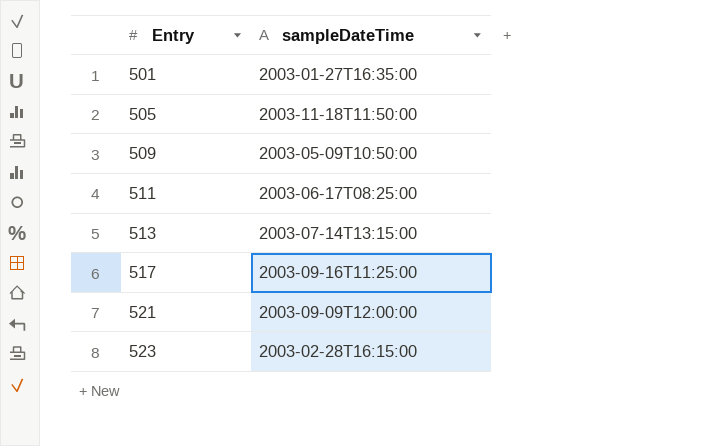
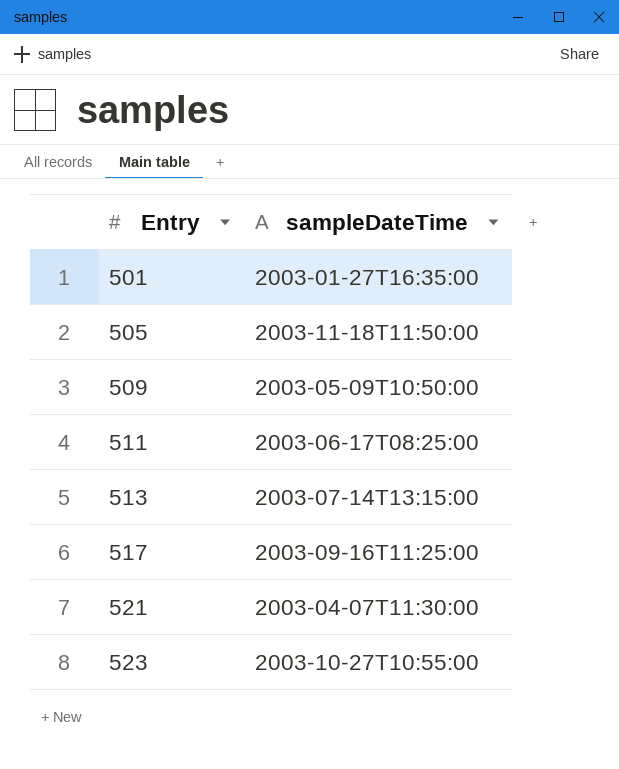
521 | sampleDateTime: 2003-09-09T12:00:00 -> 2003-04-07T11:30:00
523 | sampleDateTime: 2003-02-28T16:15:00 -> 2003-10-27T10:55:00

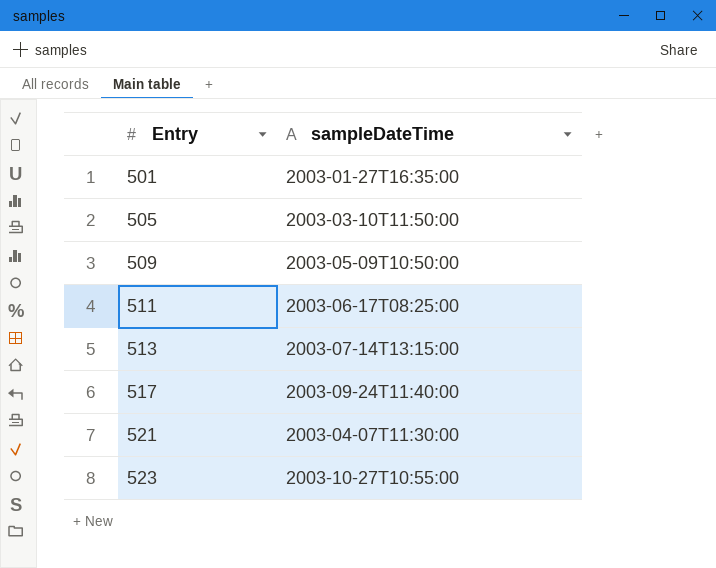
505 | sampleDateTime: 2003-11-18T11:50:00 -> 2003-03-10T11:50:00
517 | sampleDateTime: 2003-09-16T11:25:00 -> 2003-09-24T11:40:00

